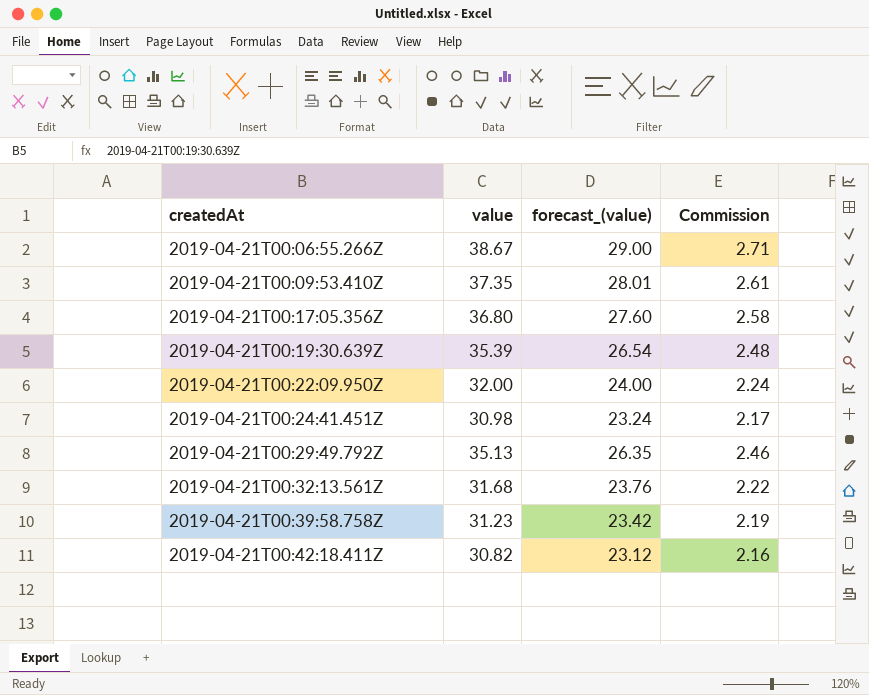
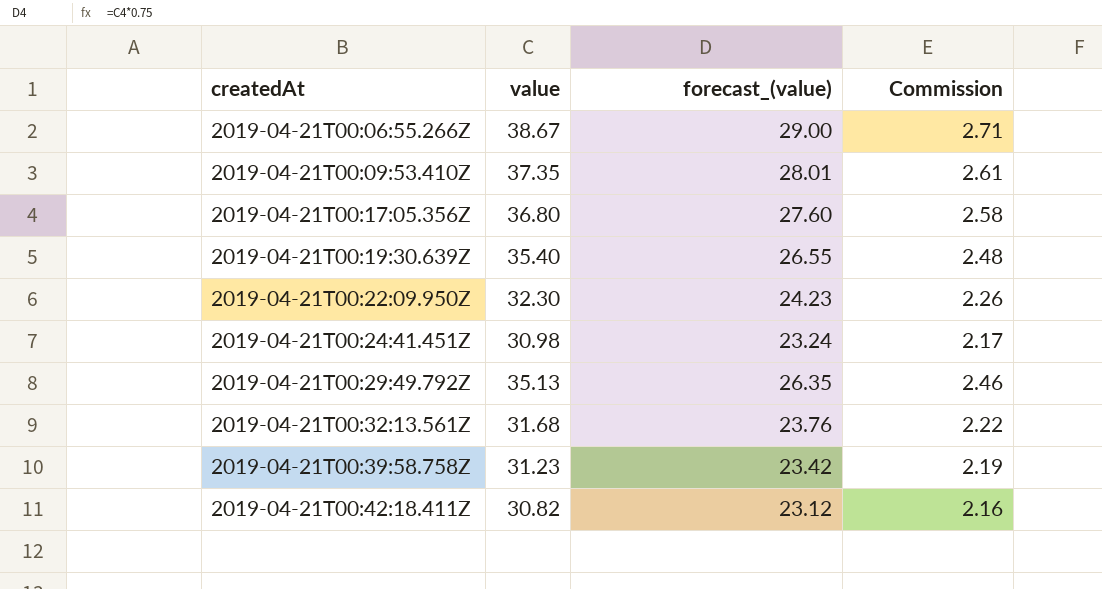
2019-04-21T00:19:30.639Z | value: 35.39 -> 35.40
2019-04-21T00:19:30.639Z | forecast_(value): 26.54 -> 26.55
2019-04-21T00:22:09.950Z | value: 32.00 -> 32.30
2019-04-21T00:22:09.950Z | forecast_(value): 24.00 -> 24.23
2019-04-21T00:22:09.950Z | Commission: 2.24 -> 2.26

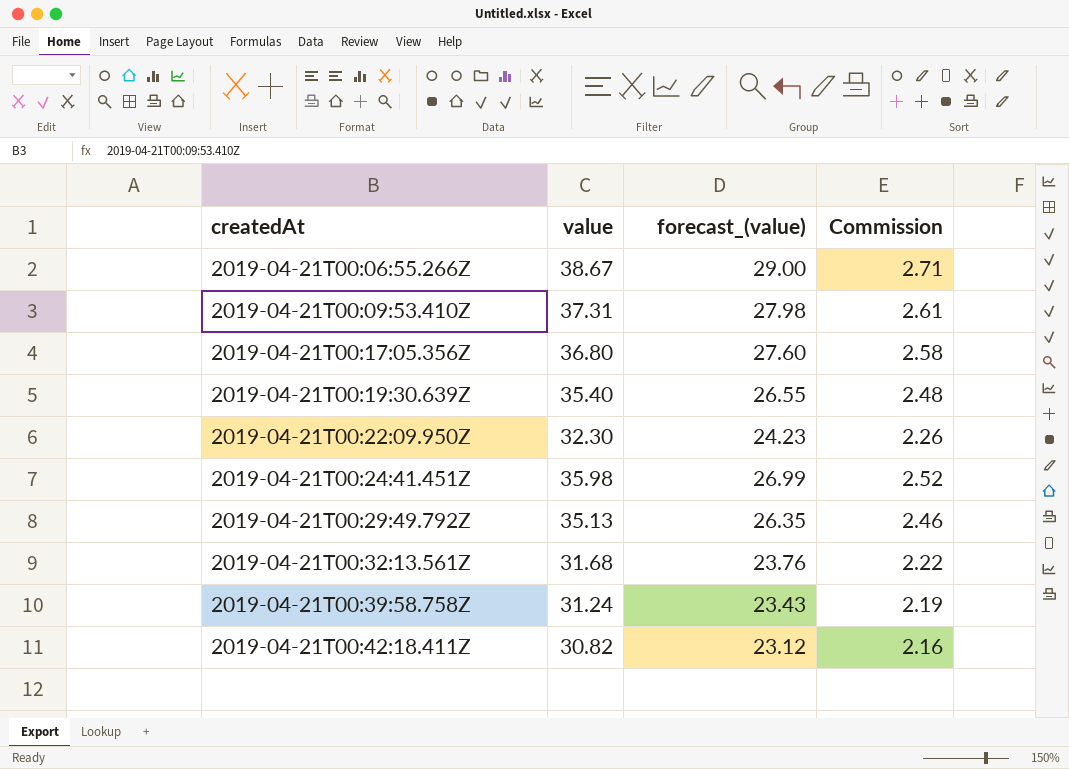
2019-04-21T00:09:53.410Z | value: 37.35 -> 37.31
2019-04-21T00:09:53.410Z | forecast_(value): 28.01 -> 27.98
2019-04-21T00:24:41.451Z | value: 30.98 -> 35.98
2019-04-21T00:24:41.451Z | forecast_(value): 23.24 -> 26.99
2019-04-21T00:24:41.451Z | Commission: 2.17 -> 2.52
2019-04-21T00:39:58.758Z | value: 31.23 -> 31.24
2019-04-21T00:39:58.758Z | forecast_(value): 23.42 -> 23.43

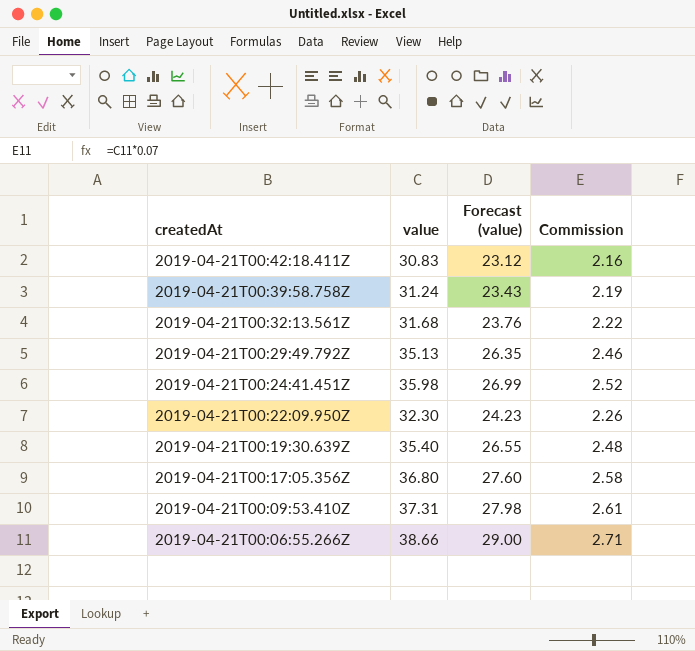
row order: createdAt ascending -> createdAt descending
column name: forecast_(value) -> Forecast (value)
2019-04-21T00:42:18.411Z | value: 30.82 -> 30.83
2019-04-21T00:06:55.266Z | value: 38.67 -> 38.66

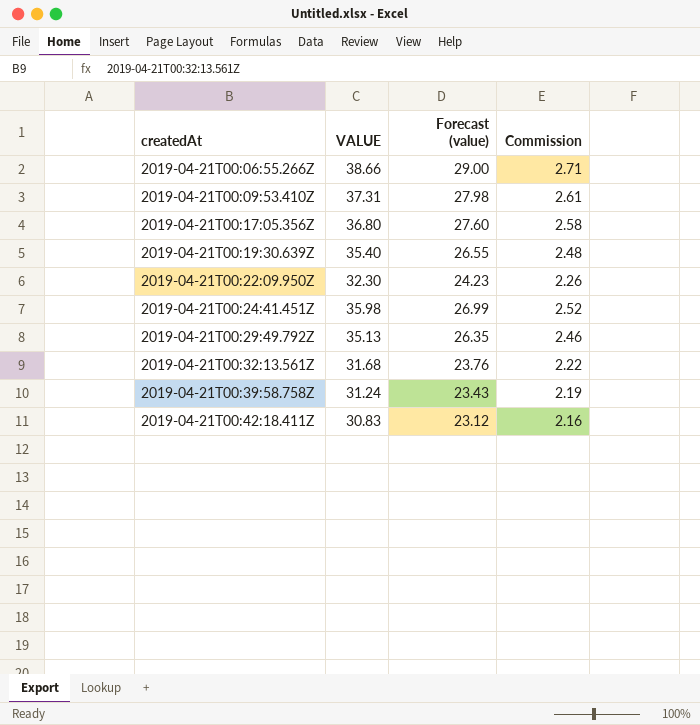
row order: createdAt descending -> createdAt ascending
column name: value -> VALUE

